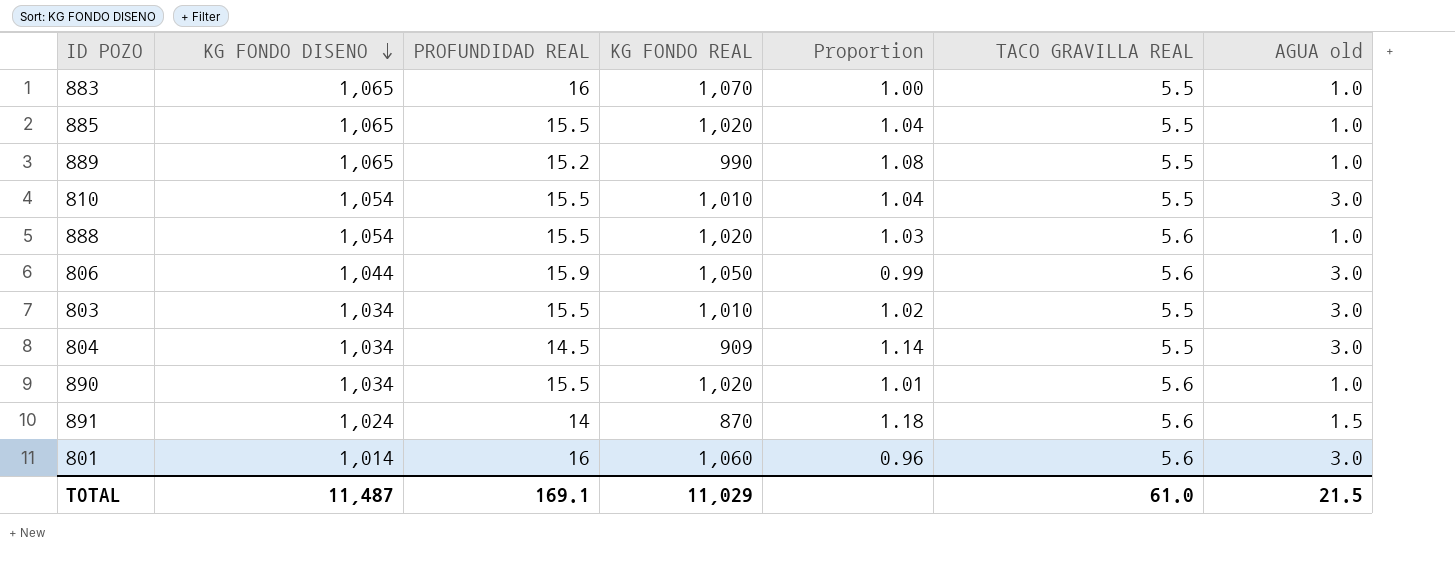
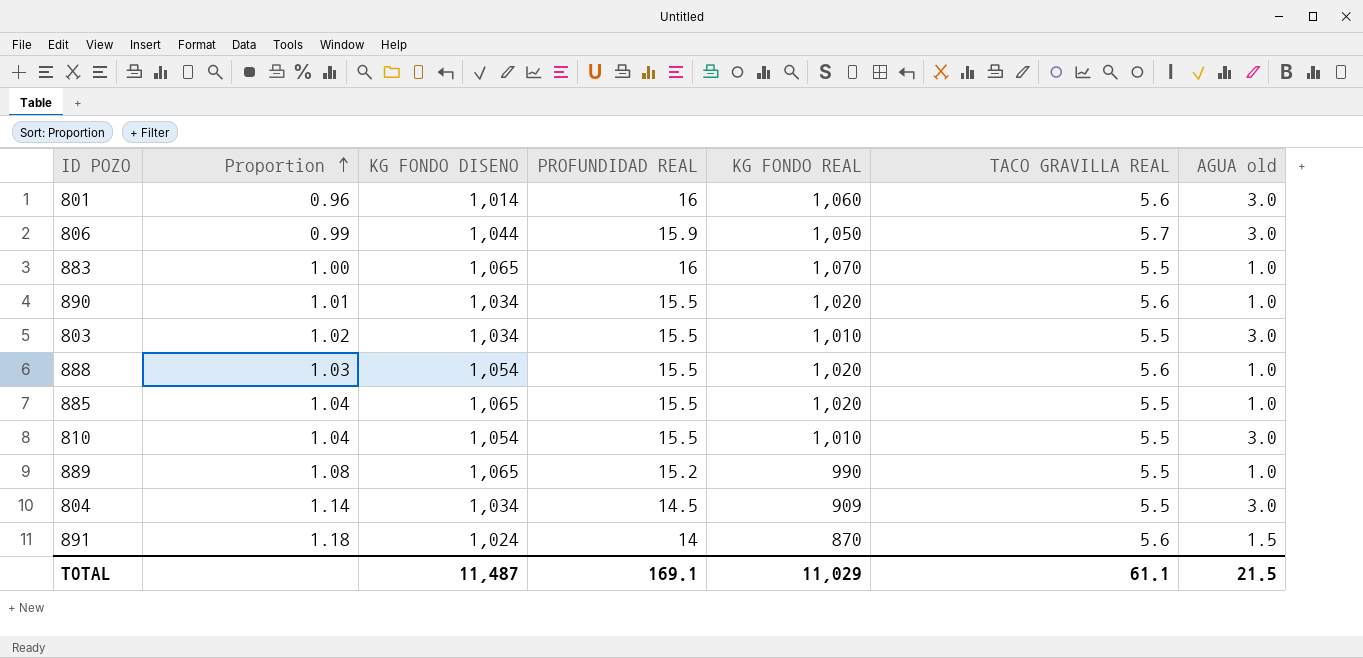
row order: KG FONDO DISENO descending -> Proportion ascending
column Proportion | position: 5 -> 2
806 | TACO GRAVILLA REAL: 5.6 -> 5.7
TOTAL | TACO GRAVILLA REAL: 61.0 -> 61.1

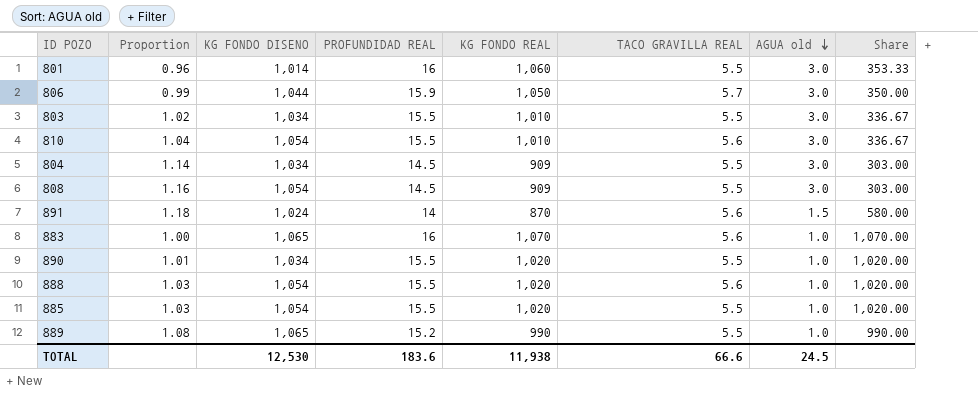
row order: Proportion ascending -> AGUA old descending
column Share | formula: none -> [KG FONDO REAL] / [AGUA old]
801 | TACO GRAVILLA REAL: 5.6 -> 5.5
810 | TACO GRAVILLA REAL: 5.5 -> 5.6
row 808: none -> 1.16 | 1,054 | 14.5 | 909 | 5.5 | 3.0 | 303.00
883 | TACO GRAVILLA REAL: 5.5 -> 5.6
890 | TACO GRAVILLA REAL: 5.6 -> 5.5
885 | Proportion: 1.04 -> 1.03
885 | KG FONDO DISENO: 1,065 -> 1,054
TOTAL | KG FONDO DISENO: 11,487 -> 12,530
TOTAL | PROFUNDIDAD REAL: 169.1 -> 183.6
TOTAL | KG FONDO REAL: 11,029 -> 11,938
TOTAL | TACO GRAVILLA REAL: 61.1 -> 66.6
TOTAL | AGUA old: 21.5 -> 24.5

